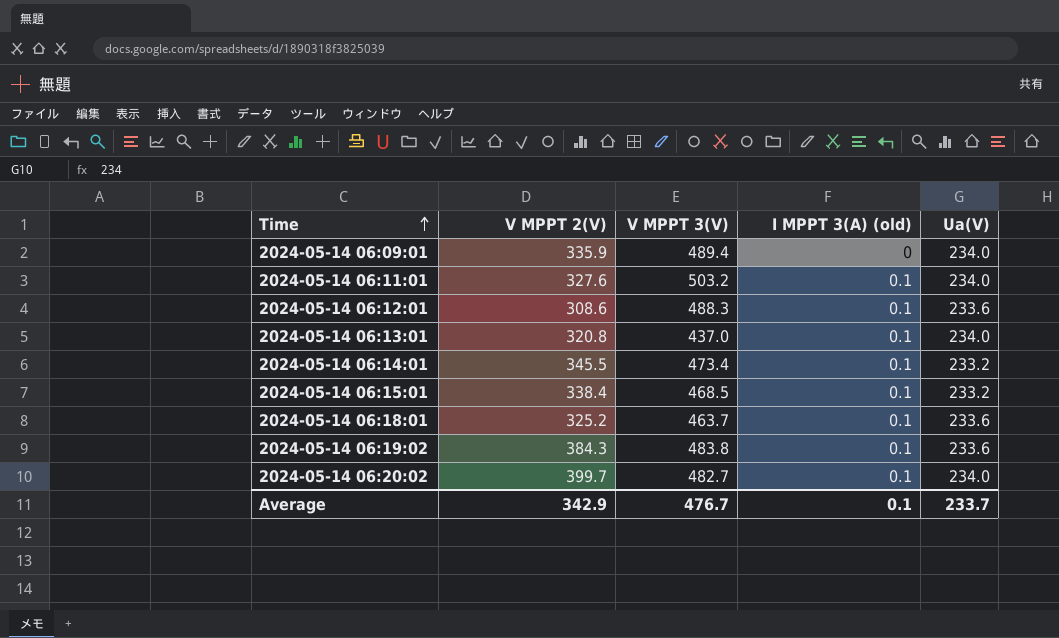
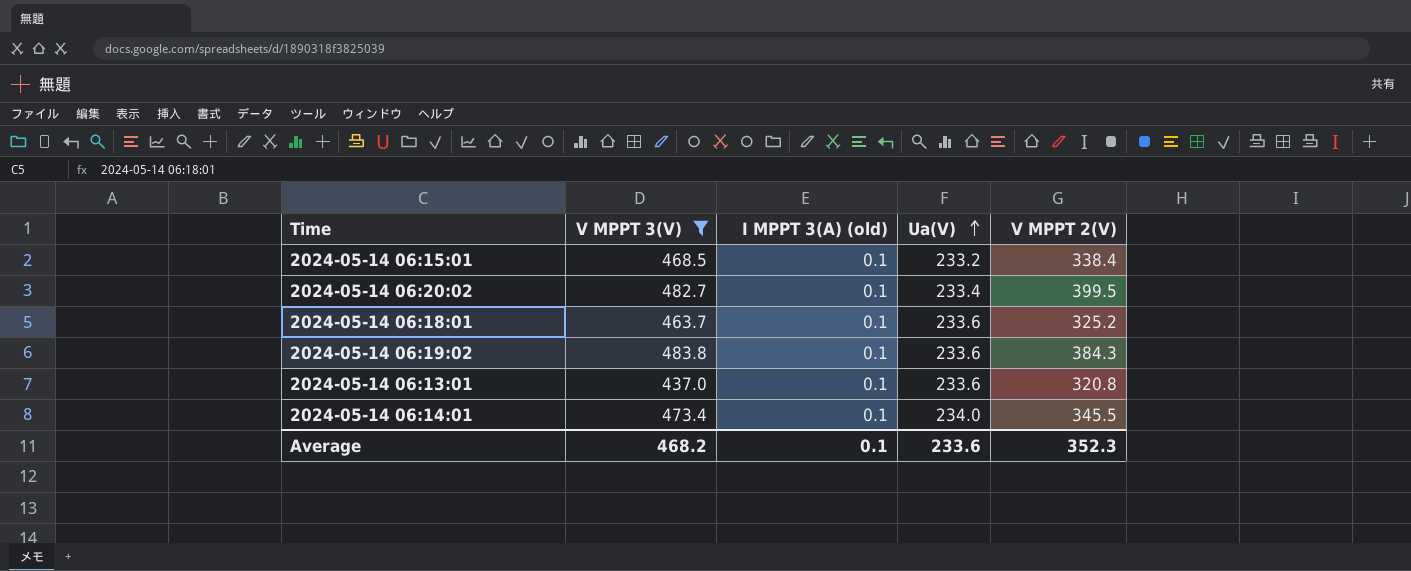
filter: none -> V MPPT 3(V) <= 483.8
row order: Time ascending -> Ua(V) ascending
column V MPPT 2(V) | position: 2 -> 5
2024-05-14 06:20:02 | Ua(V): 234.0 -> 233.4
2024-05-14 06:20:02 | V MPPT 2(V): 399.7 -> 399.5
2024-05-14 06:13:01 | Ua(V): 234.0 -> 233.6
2024-05-14 06:14:01 | Ua(V): 233.2 -> 234.0
Average | V MPPT 3(V): 476.7 -> 468.2
Average | Ua(V): 233.7 -> 233.6
Average | V MPPT 2(V): 342.9 -> 352.3

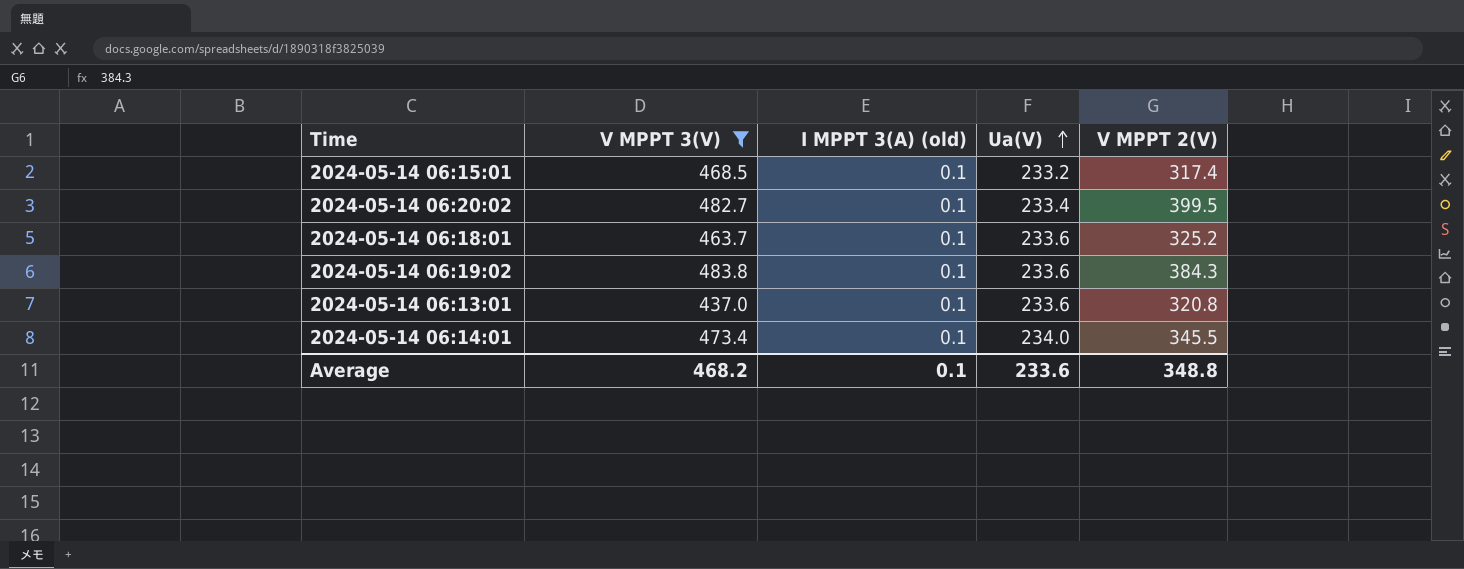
2024-05-14 06:15:01 | V MPPT 2(V): 338.4 -> 317.4
Average | V MPPT 2(V): 352.3 -> 348.8

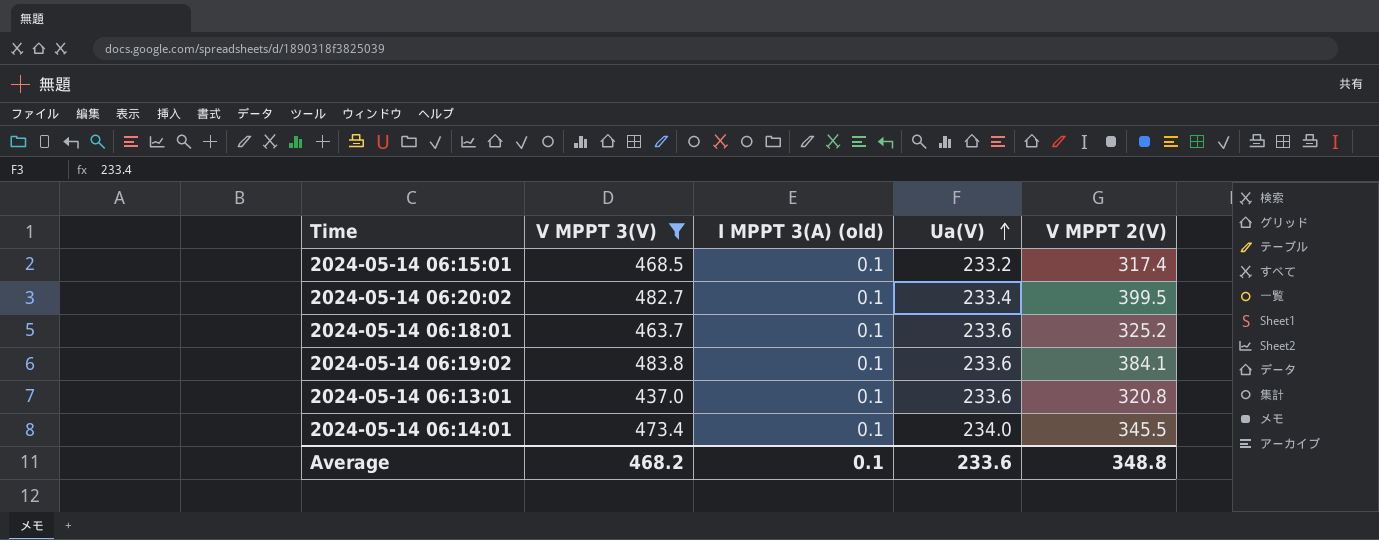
2024-05-14 06:19:02 | V MPPT 2(V): 384.3 -> 384.1

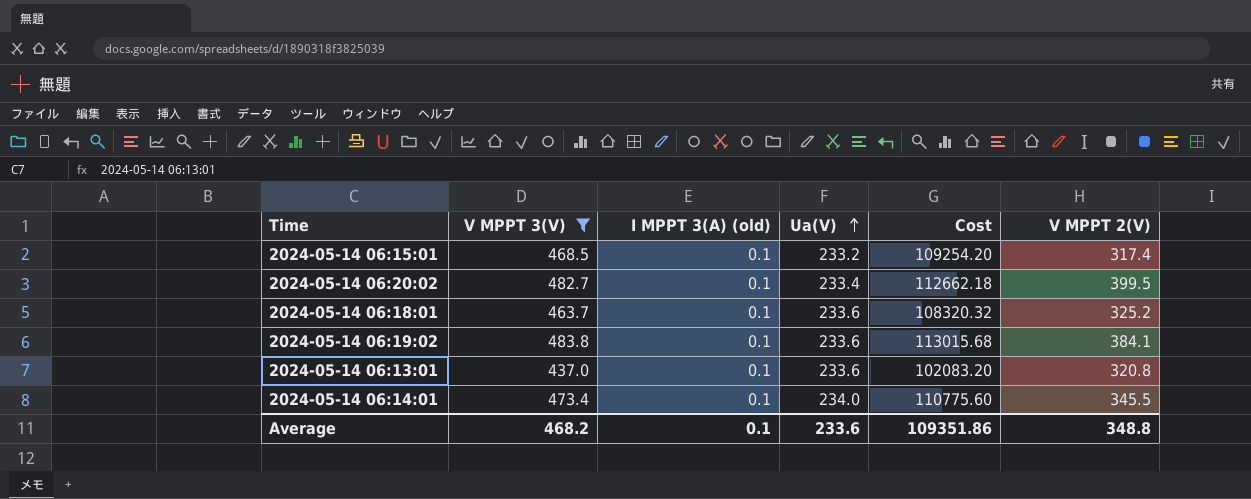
column Cost | formula: none -> [V MPPT 3(V)] * [Ua(V)]

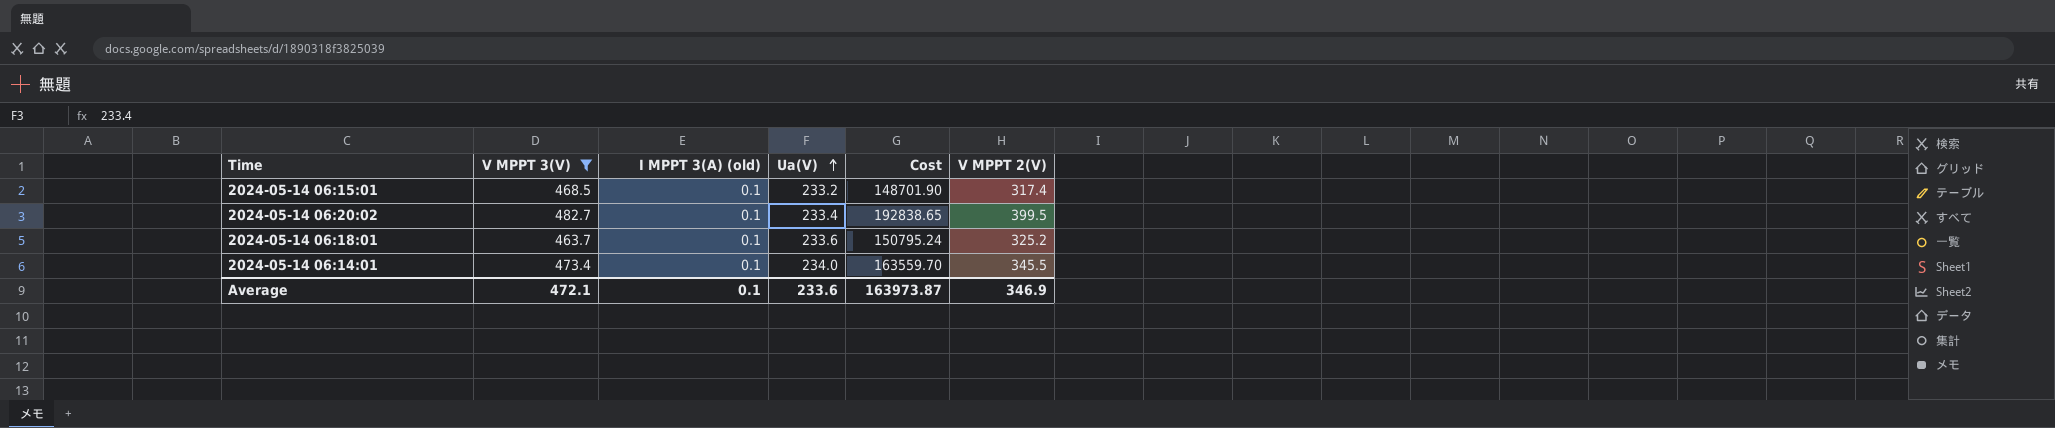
column Cost | formula: [V MPPT 3(V)] * [Ua(V)] -> [V MPPT 3(V)] * [V MPPT 2(V)]
row 2024-05-14 06:19:02: 483.8 | 0.1 | 233.6 | 113015.68 | 384.1 -> none
row 2024-05-14 06:13:01: 437.0 | 0.1 | 233.6 | 102083.20 | 320.8 -> none
Average | V MPPT 3(V): 468.2 -> 472.1
Average | Cost: 109351.86 -> 163973.87
Average | V MPPT 2(V): 348.8 -> 346.9

